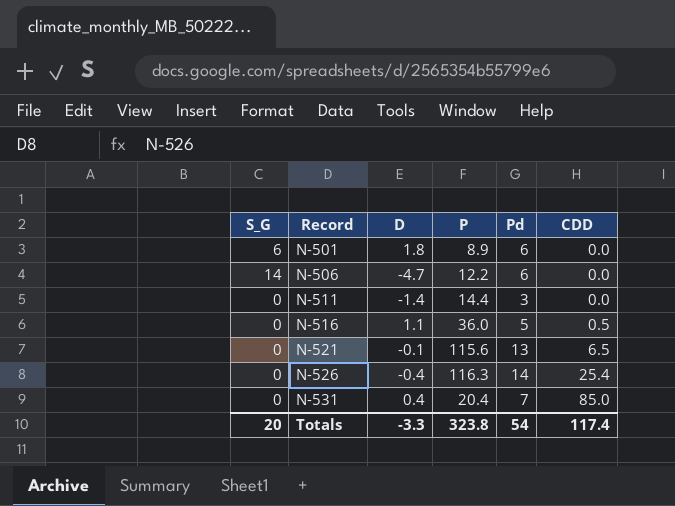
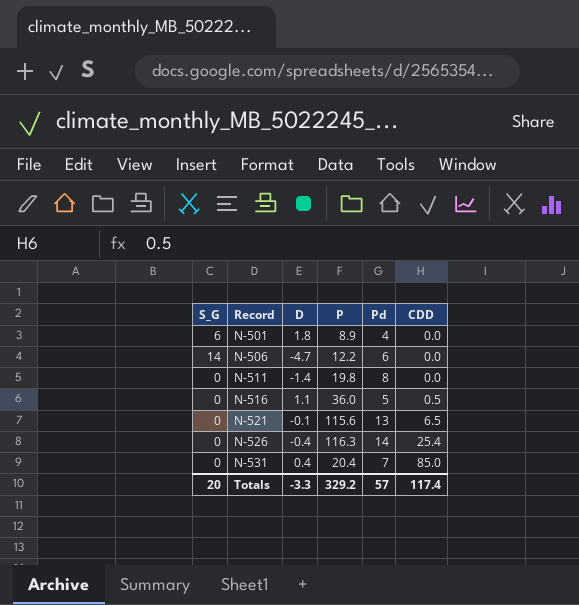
N-501 | Pd: 6 -> 4
N-511 | P: 14.4 -> 19.8
N-511 | Pd: 3 -> 8
Totals | P: 323.8 -> 329.2
Totals | Pd: 54 -> 57

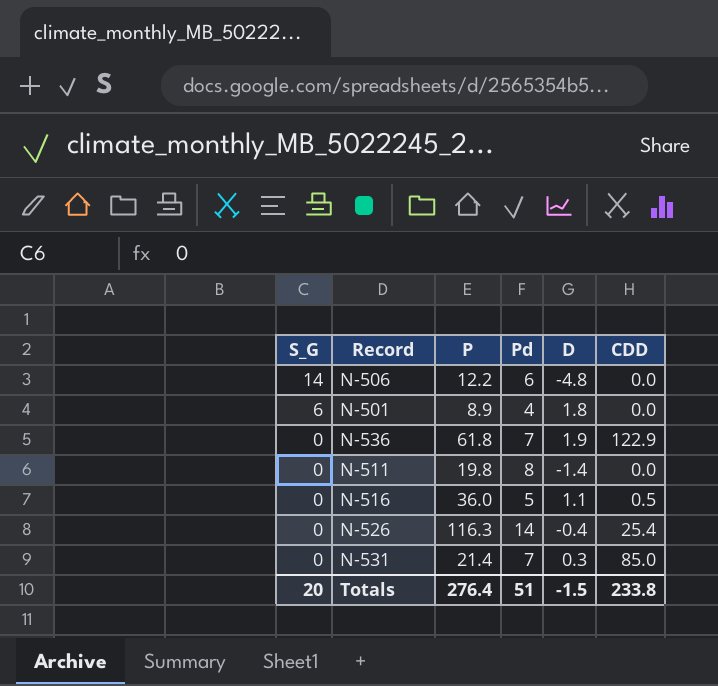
row order: Record ascending -> S_G descending
column D | position: 3 -> 5
row N-521: 0 | -0.1 | 115.6 | 13 | 6.5 -> none
N-506 | D: -4.7 -> -4.8
row N-536: none -> 0 | 61.8 | 7 | 1.9 | 122.9
N-531 | P: 20.4 -> 21.4
N-531 | D: 0.4 -> 0.3
Totals | P: 329.2 -> 276.4
Totals | Pd: 57 -> 51
Totals | D: -3.3 -> -1.5
Totals | CDD: 117.4 -> 233.8

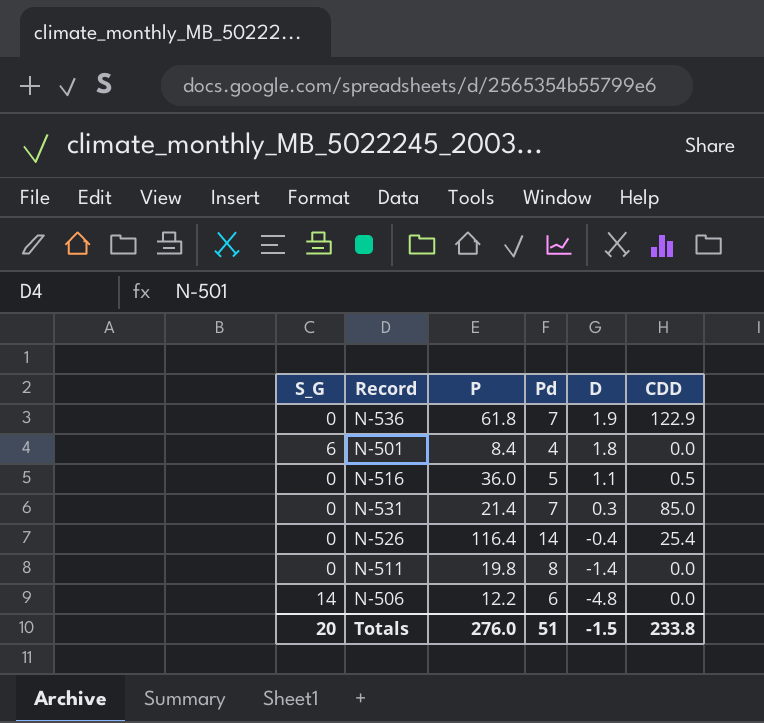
row order: S_G descending -> D descending
N-501 | P: 8.9 -> 8.4
N-526 | P: 116.3 -> 116.4
Totals | P: 276.4 -> 276.0

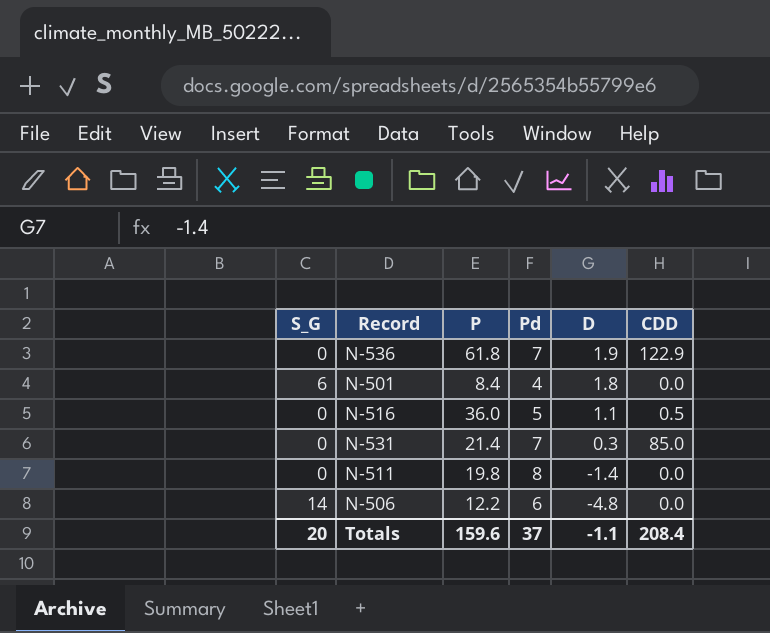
row N-526: 0 | 116.4 | 14 | -0.4 | 25.4 -> none
Totals | P: 276.0 -> 159.6
Totals | Pd: 51 -> 37
Totals | D: -1.5 -> -1.1
Totals | CDD: 233.8 -> 208.4

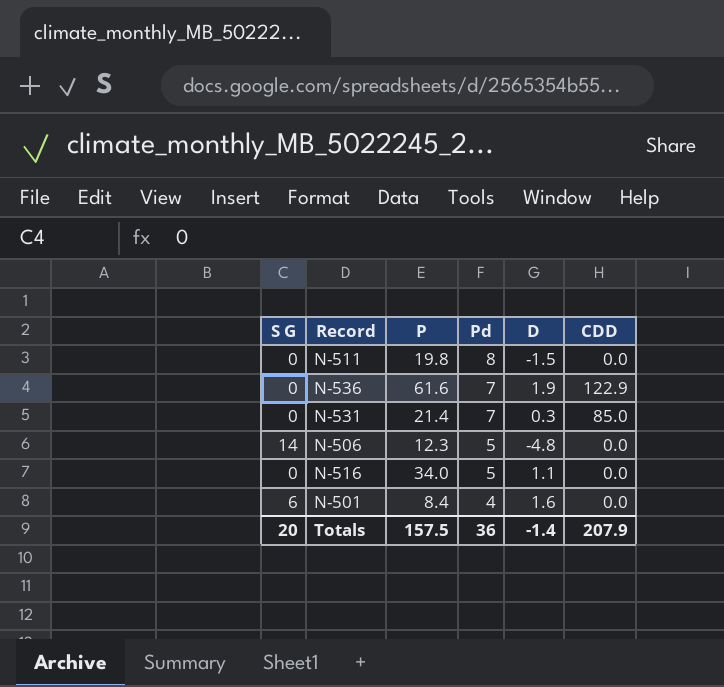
row order: D descending -> Pd descending
column name: S_G -> S G
N-511 | D: -1.4 -> -1.5
N-536 | P: 61.8 -> 61.6
N-506 | P: 12.2 -> 12.3
N-506 | Pd: 6 -> 5
N-516 | P: 36.0 -> 34.0
N-516 | CDD: 0.5 -> 0.0
N-501 | D: 1.8 -> 1.6
Totals | P: 159.6 -> 157.5
Totals | Pd: 37 -> 36
Totals | D: -1.1 -> -1.4
Totals | CDD: 208.4 -> 207.9

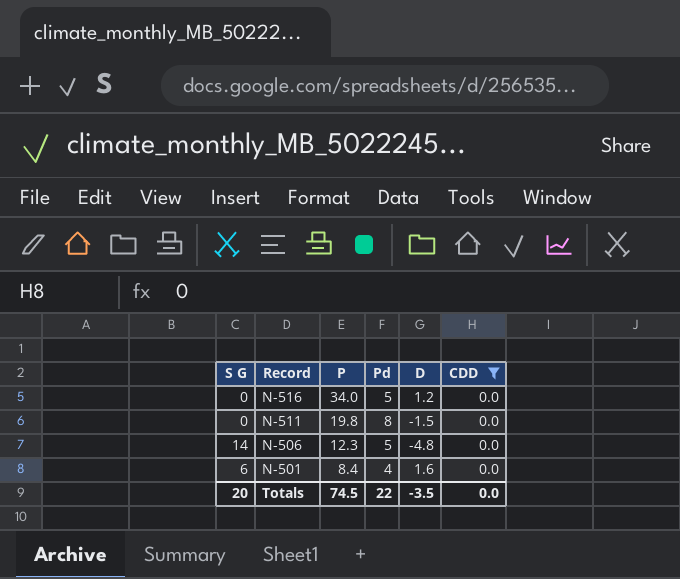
filter: none -> CDD = 0.0
row order: Pd descending -> Record descending
N-516 | D: 1.1 -> 1.2
Totals | P: 157.5 -> 74.5
Totals | Pd: 36 -> 22
Totals | D: -1.4 -> -3.5
Totals | CDD: 207.9 -> 0.0

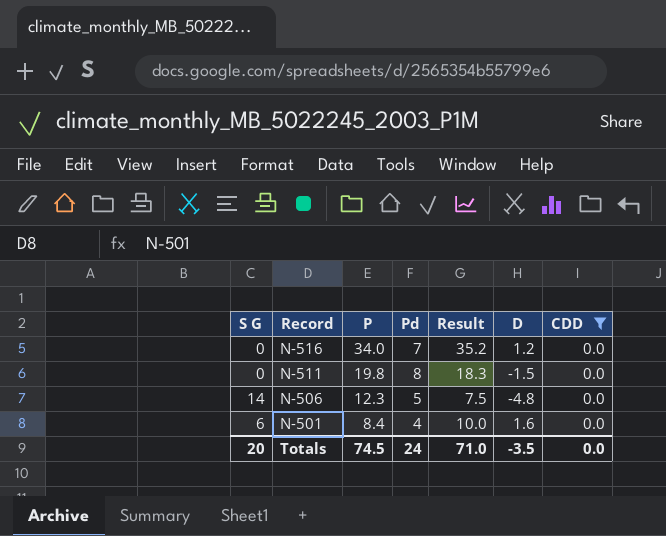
column Result | formula: none -> [P] + [D]
N-516 | Pd: 5 -> 7
Totals | Pd: 22 -> 24

